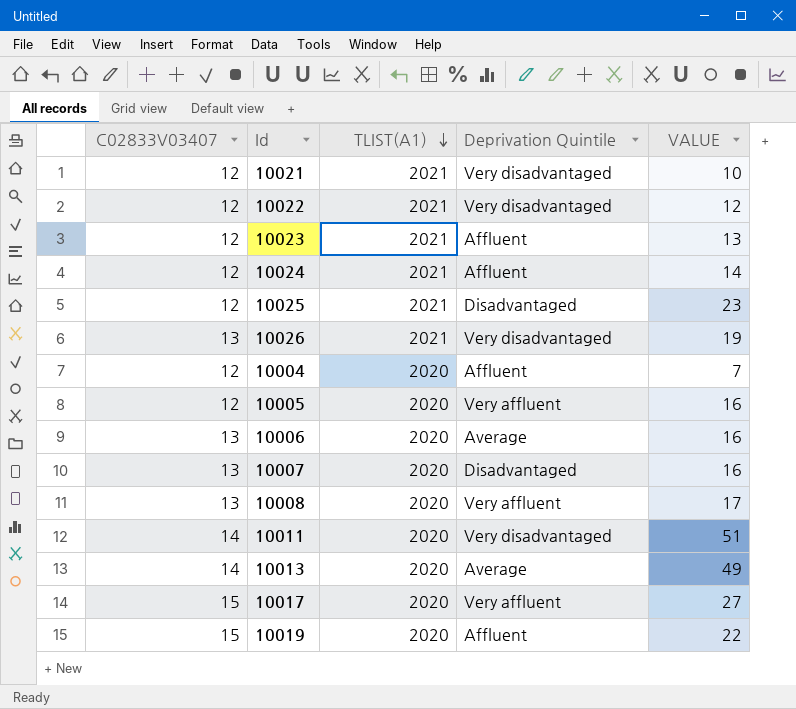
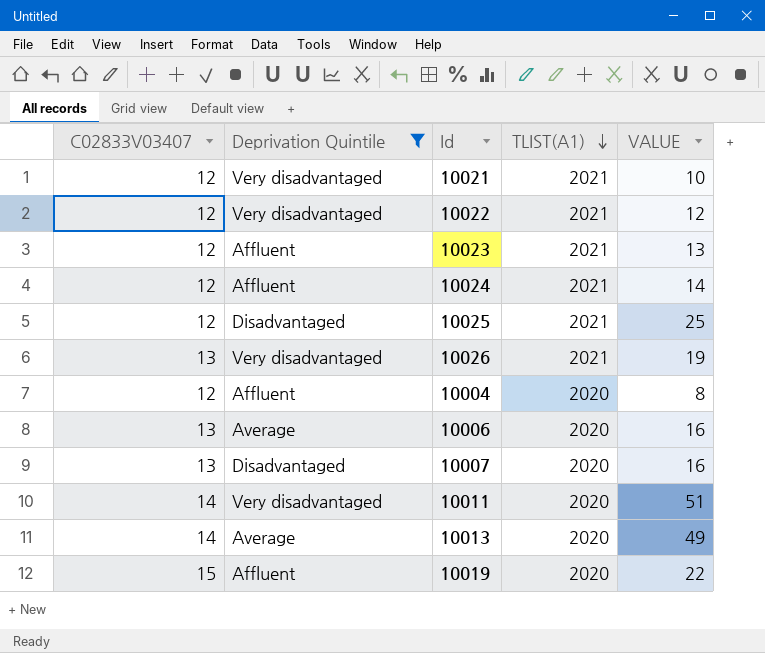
filter: none -> Deprivation Quintile != Very affluent
column Deprivation Quintile | position: 4 -> 2
10025 | VALUE: 23 -> 25
10004 | VALUE: 7 -> 8

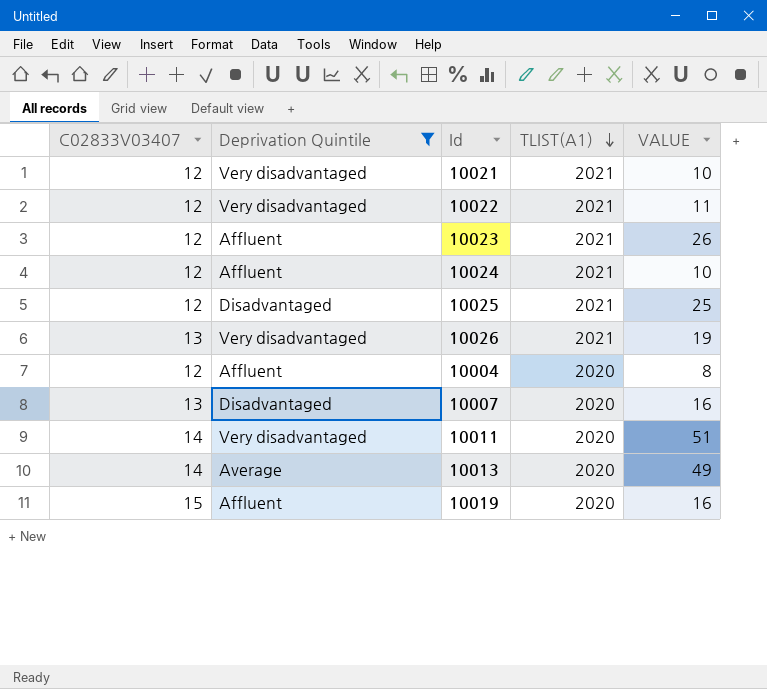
row 10006: 13 | Average | 2020 | 16 -> none
10022 | VALUE: 12 -> 11
10023 | VALUE: 13 -> 26
10024 | VALUE: 14 -> 10
10019 | VALUE: 22 -> 16

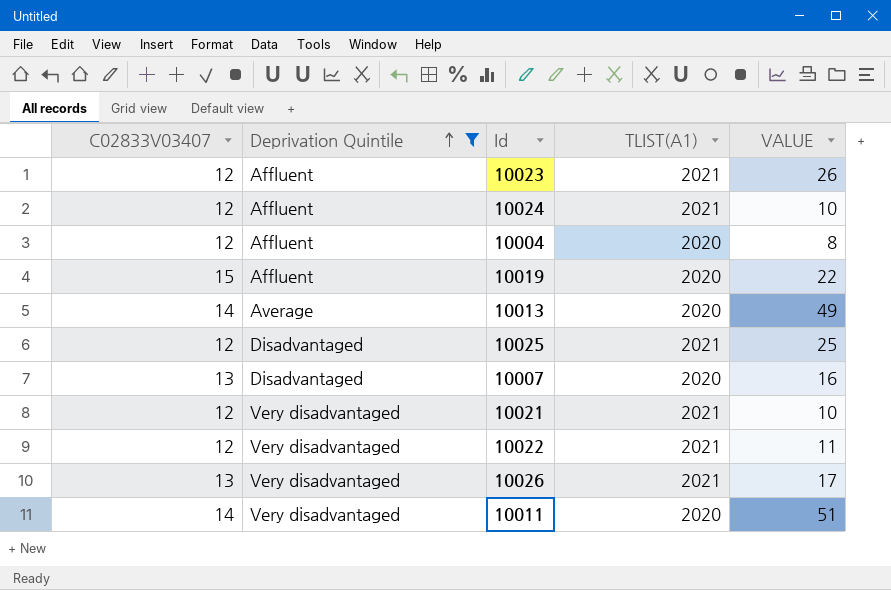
row order: TLIST(A1) descending -> Deprivation Quintile ascending
10019 | VALUE: 16 -> 22
10026 | VALUE: 19 -> 17

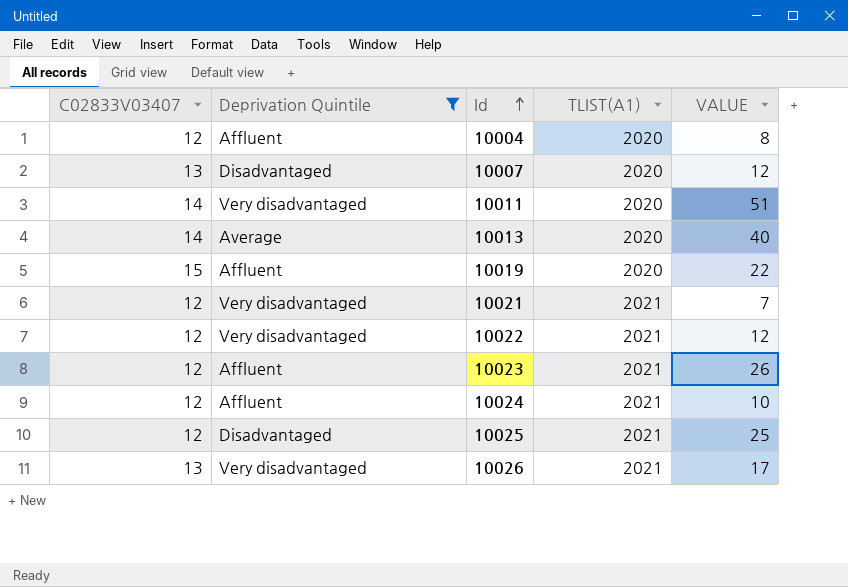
row order: Deprivation Quintile ascending -> Id ascending
10007 | VALUE: 16 -> 12
10013 | VALUE: 49 -> 40
10021 | VALUE: 10 -> 7
10022 | VALUE: 11 -> 12

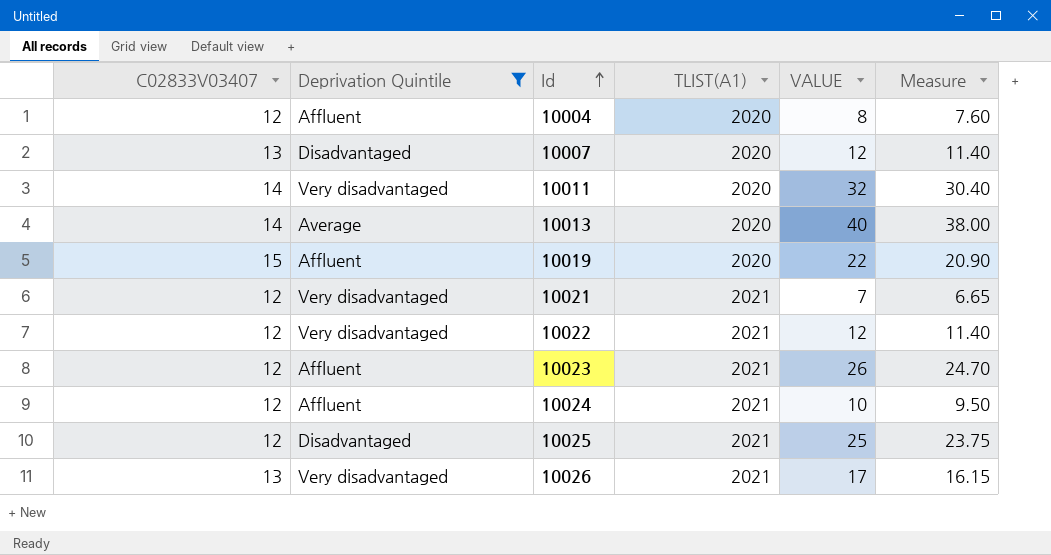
column Measure | formula: none -> [VALUE] * 0.95
10011 | VALUE: 51 -> 32

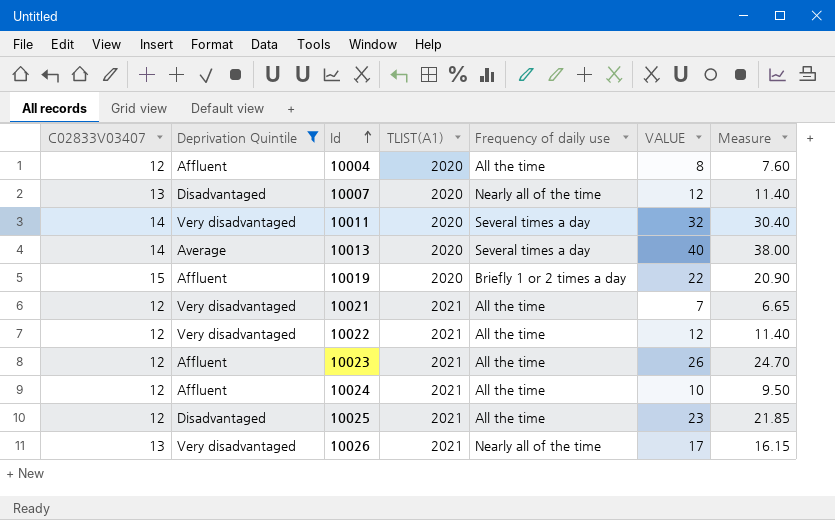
column Frequency of daily use | position: none -> 5
10025 | VALUE: 25 -> 23
10025 | Measure: 23.75 -> 21.85

